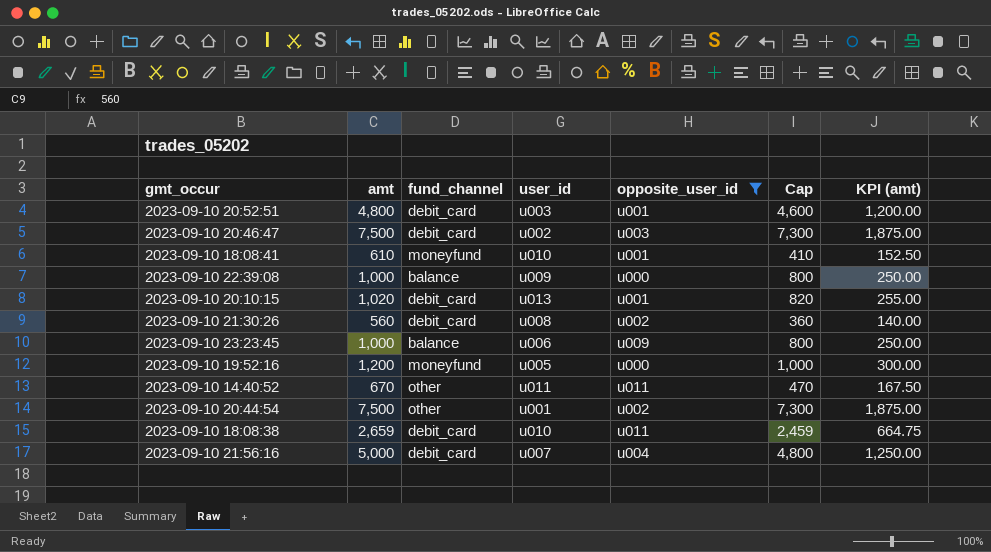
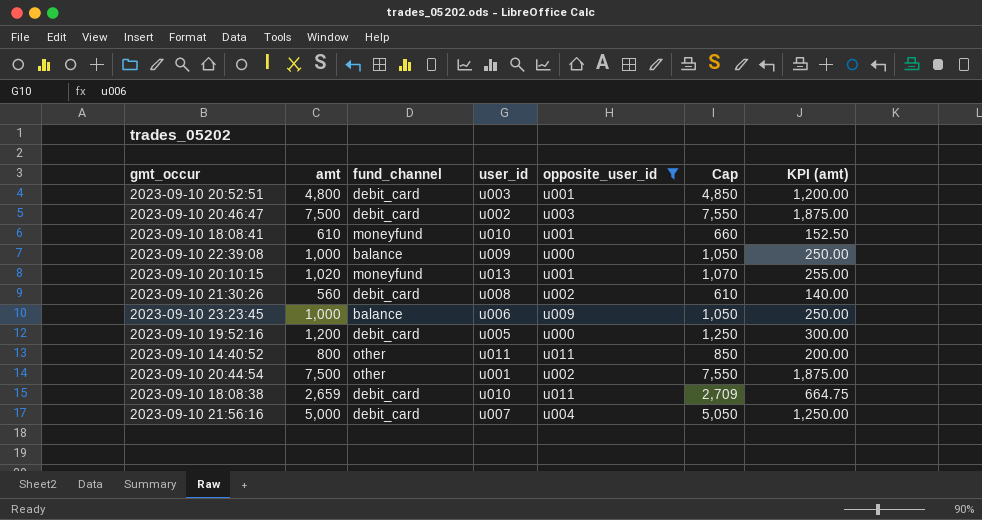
column Cap | formula: [amt] - 200 -> [amt] + 50
2023-09-10 20:10:15 | fund_channel: debit_card -> moneyfund
2023-09-10 19:52:16 | fund_channel: moneyfund -> debit_card
2023-09-10 14:40:52 | amt: 670 -> 800
2023-09-10 14:40:52 | KPI (amt): 167.50 -> 200.00

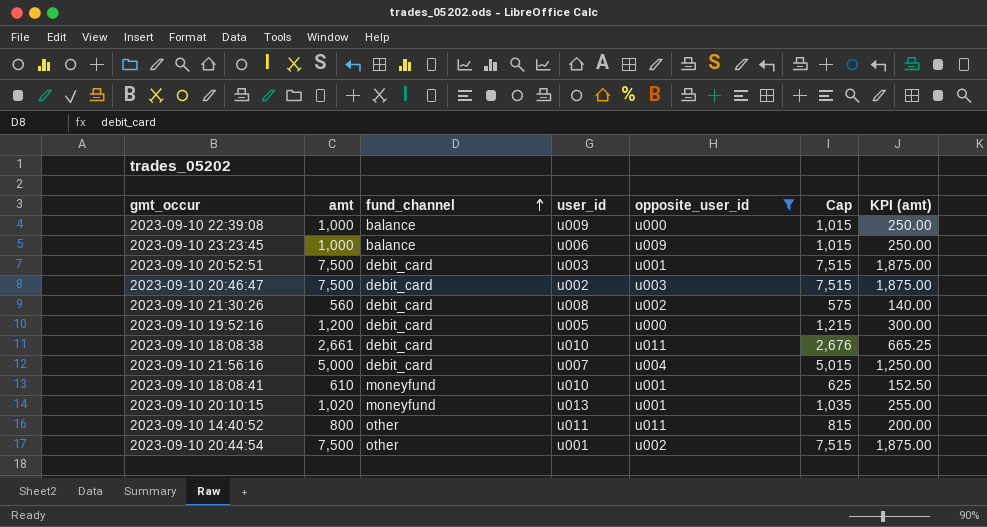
row order: none -> fund_channel ascending
column Cap | formula: [amt] + 50 -> [amt] + 15
2023-09-10 20:52:51 | amt: 4,800 -> 7,500
2023-09-10 20:52:51 | KPI (amt): 1,200.00 -> 1,875.00
2023-09-10 18:08:38 | amt: 2,659 -> 2,661
2023-09-10 18:08:38 | KPI (amt): 664.75 -> 665.25

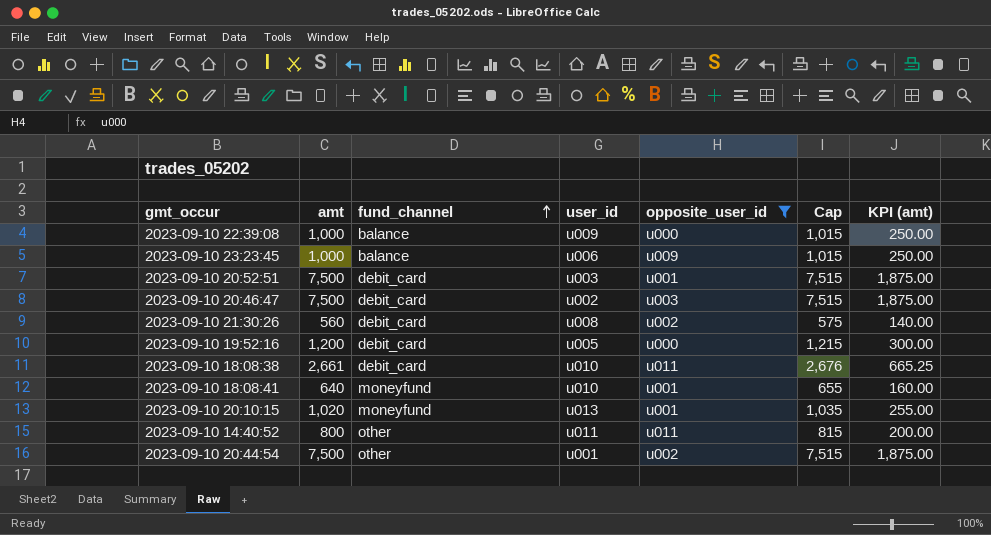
row 2023-09-10 21:56:16: 5,000 | debit_card | u007 | u004 | 5,015 | 1,250.00 -> none
2023-09-10 18:08:41 | amt: 610 -> 640
2023-09-10 18:08:41 | Cap: 625 -> 655
2023-09-10 18:08:41 | KPI (amt): 152.50 -> 160.00

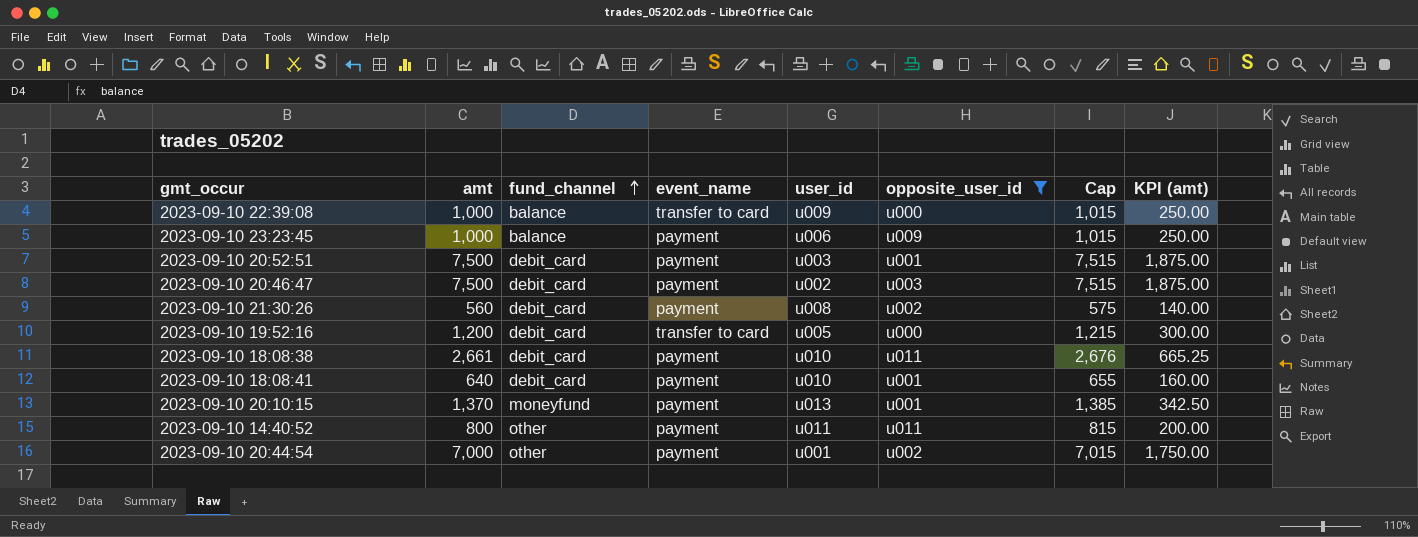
column event_name | position: none -> 4
2023-09-10 18:08:41 | fund_channel: moneyfund -> debit_card
2023-09-10 20:10:15 | amt: 1,020 -> 1,370
2023-09-10 20:10:15 | Cap: 1,035 -> 1,385
2023-09-10 20:10:15 | KPI (amt): 255.00 -> 342.50
2023-09-10 20:44:54 | amt: 7,500 -> 7,000
2023-09-10 20:44:54 | Cap: 7,515 -> 7,015
2023-09-10 20:44:54 | KPI (amt): 1,875.00 -> 1,750.00

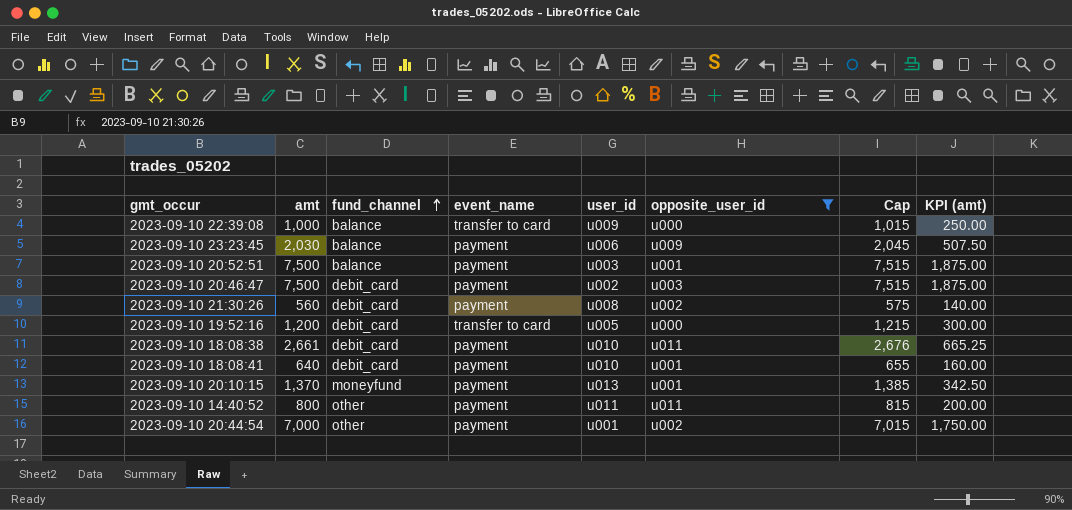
2023-09-10 23:23:45 | amt: 1,000 -> 2,030
2023-09-10 23:23:45 | Cap: 1,015 -> 2,045
2023-09-10 23:23:45 | KPI (amt): 250.00 -> 507.50
2023-09-10 20:52:51 | fund_channel: debit_card -> balance

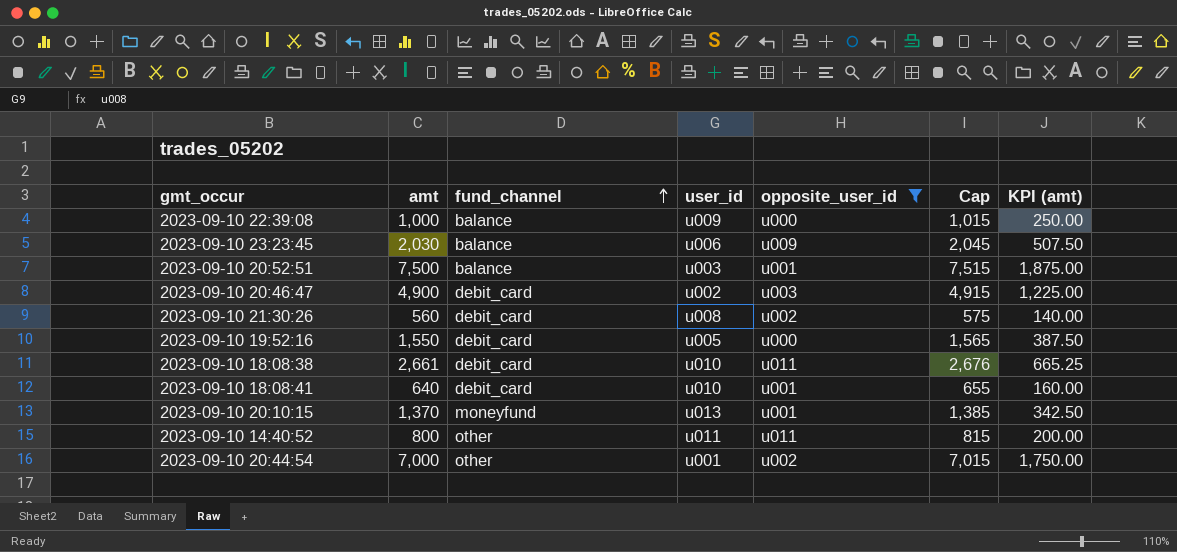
column event_name | position: 4 -> none
2023-09-10 20:46:47 | amt: 7,500 -> 4,900
2023-09-10 20:46:47 | Cap: 7,515 -> 4,915
2023-09-10 20:46:47 | KPI (amt): 1,875.00 -> 1,225.00
2023-09-10 19:52:16 | amt: 1,200 -> 1,550
2023-09-10 19:52:16 | Cap: 1,215 -> 1,565
2023-09-10 19:52:16 | KPI (amt): 300.00 -> 387.50

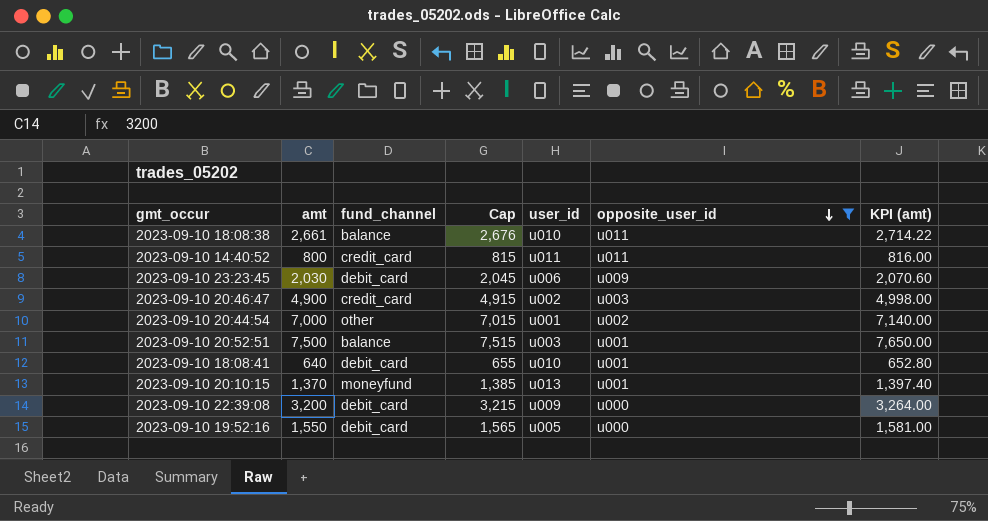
row order: fund_channel ascending -> opposite_user_id descending
column Cap | position: 6 -> 4
column KPI (amt) | formula: [amt] * 0.25 -> [amt] * 1.02
row 2023-09-10 21:30:26: 560 | debit_card | u008 | u002 | 575 | 140.00 -> none
2023-09-10 18:08:38 | fund_channel: debit_card -> balance
2023-09-10 14:40:52 | fund_channel: other -> credit_card
2023-09-10 23:23:45 | fund_channel: balance -> debit_card
2023-09-10 20:46:47 | fund_channel: debit_card -> credit_card
2023-09-10 22:39:08 | amt: 1,000 -> 3,200
2023-09-10 22:39:08 | fund_channel: balance -> debit_card
2023-09-10 22:39:08 | Cap: 1,015 -> 3,215

